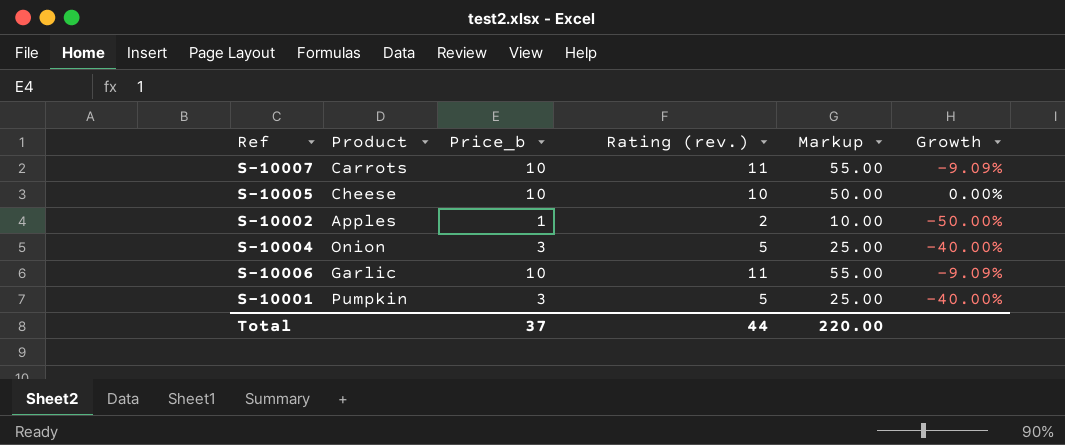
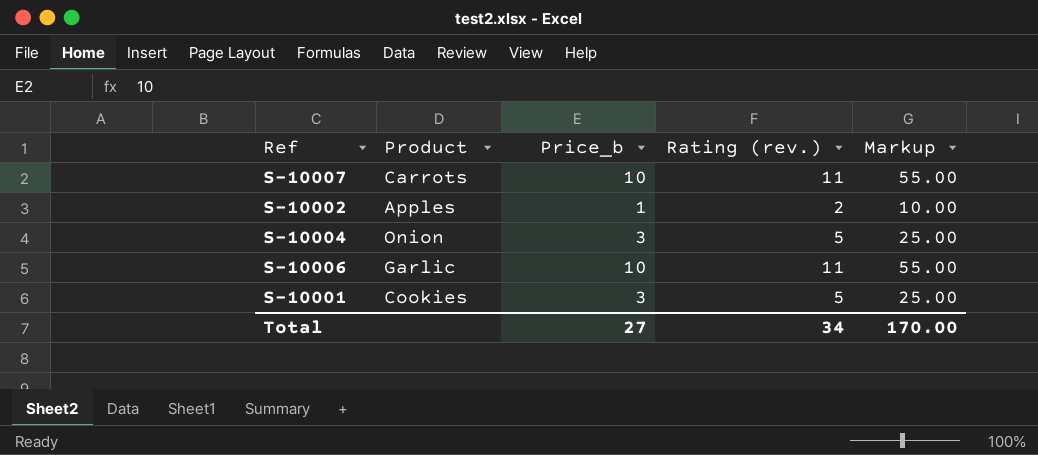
column Growth | formula: ([Price_b] - [Rating (rev.)]) / [Rating (rev.)] -> none
row S-10005: Cheese | 10 | 10 | 50.00 | 0.00% -> none
S-10001 | Product: Pumpkin -> Cookies
Total | Price_b: 37 -> 27
Total | Rating (rev.): 44 -> 34
Total | Markup: 220.00 -> 170.00

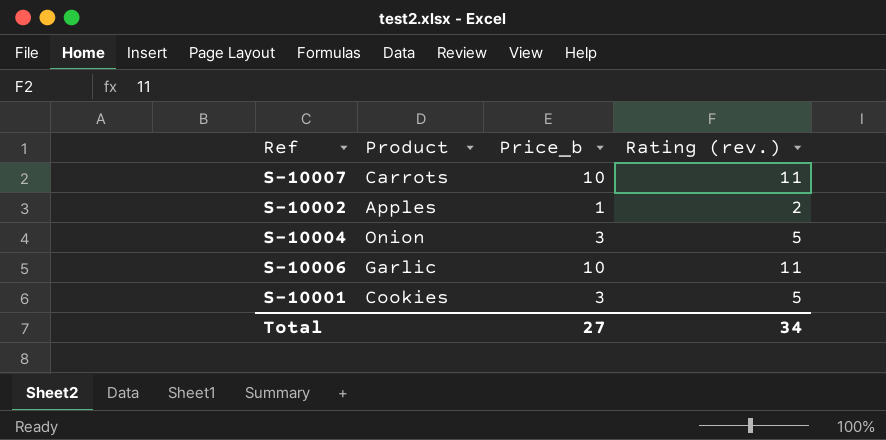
column Markup | formula: [Rating (rev.)] * 5 -> none

